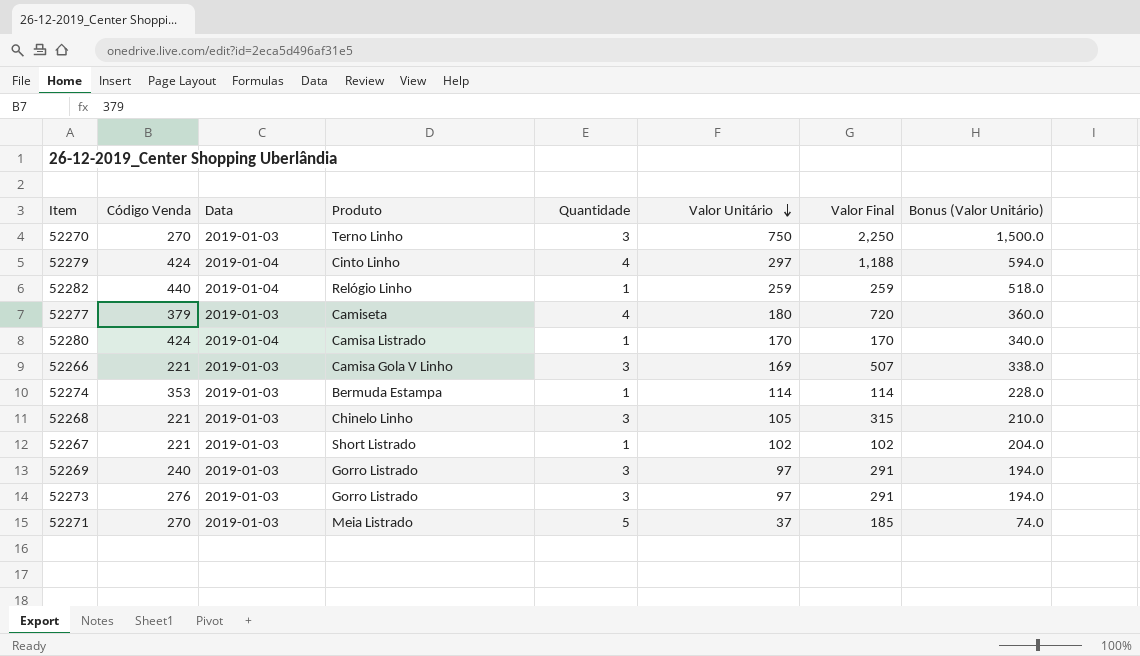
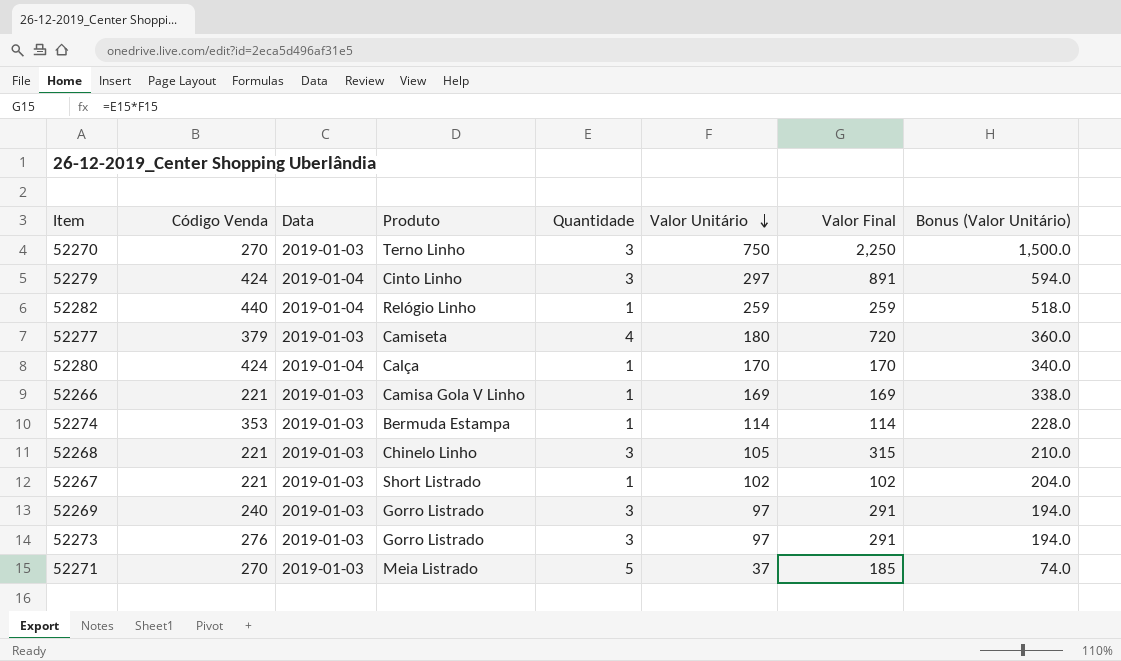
52279 | Quantidade: 4 -> 3
52279 | Valor Final: 1,188 -> 891
52280 | Produto: Camisa Listrado -> Calça
52266 | Quantidade: 3 -> 1
52266 | Valor Final: 507 -> 169

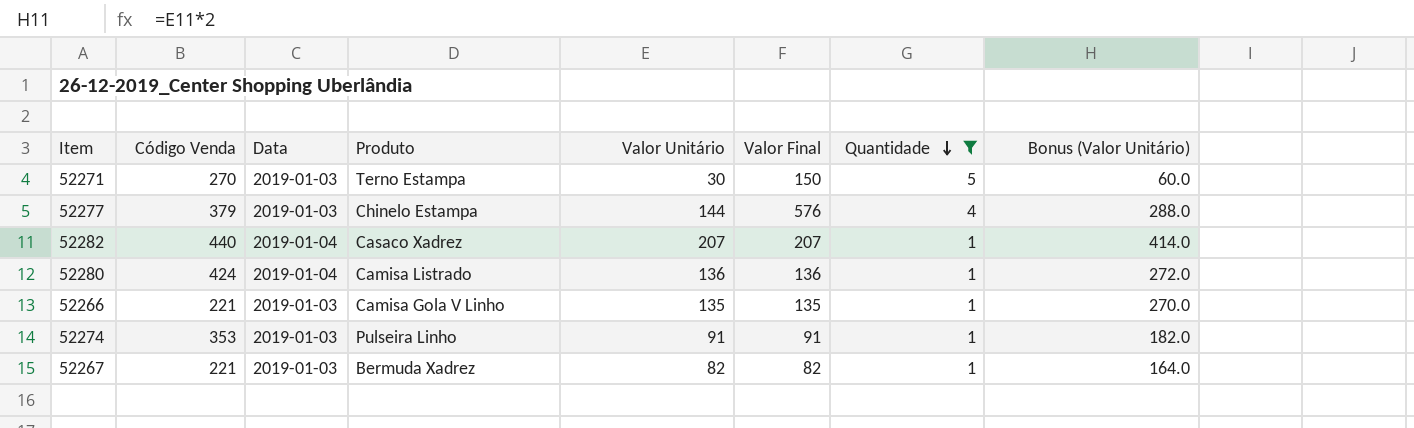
filter: none -> Quantidade != 3
row order: Valor Unitário descending -> Quantidade descending
column Quantidade | position: 5 -> 7
52271 | Produto: Meia Listrado -> Terno Estampa
52271 | Valor Unitário: 37 -> 30
52271 | Valor Final: 185 -> 150
52271 | Bonus (Valor Unitário): 74.0 -> 60.0
52277 | Produto: Camiseta -> Chinelo Estampa
52277 | Valor Unitário: 180 -> 144
52277 | Valor Final: 720 -> 576
52277 | Bonus (Valor Unitário): 360.0 -> 288.0
52282 | Produto: Relógio Linho -> Casaco Xadrez
52282 | Valor Unitário: 259 -> 207
52282 | Valor Final: 259 -> 207
52282 | Bonus (Valor Unitário): 518.0 -> 414.0
52280 | Produto: Calça -> Camisa Listrado
52280 | Valor Unitário: 170 -> 136
52280 | Valor Final: 170 -> 136
52280 | Bonus (Valor Unitário): 340.0 -> 272.0
52266 | Valor Unitário: 169 -> 135
52266 | Valor Final: 169 -> 135
52266 | Bonus (Valor Unitário): 338.0 -> 270.0
52274 | Produto: Bermuda Estampa -> Pulseira Linho
52274 | Valor Unitário: 114 -> 91
52274 | Valor Final: 114 -> 91
52274 | Bonus (Valor Unitário): 228.0 -> 182.0
52267 | Produto: Short Listrado -> Bermuda Xadrez
52267 | Valor Unitário: 102 -> 82
52267 | Valor Final: 102 -> 82
52267 | Bonus (Valor Unitário): 204.0 -> 164.0

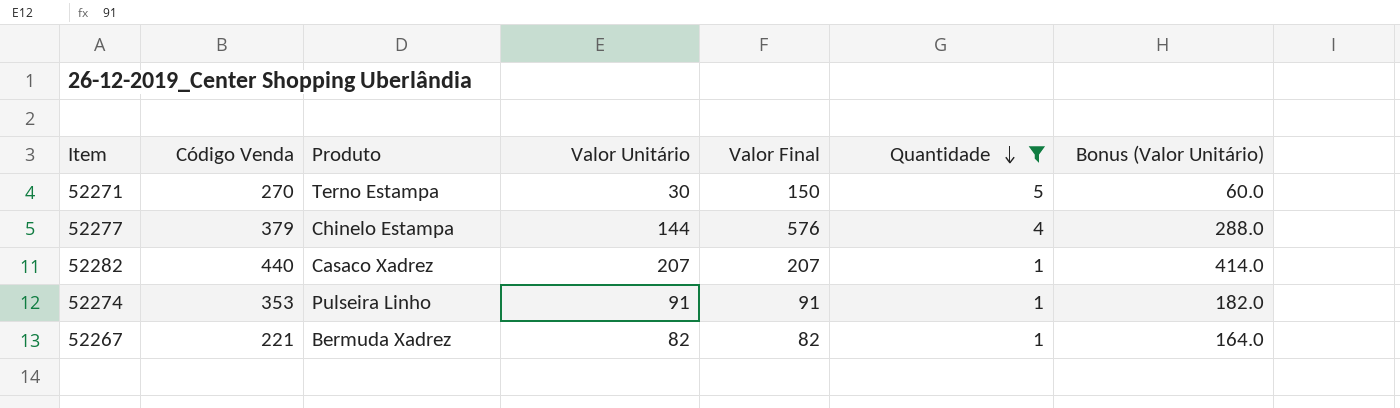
column Data | position: 3 -> none
row 52280: 424 | 2019-01-04 | Camisa Listrado | 136 | 136 | 1 | 272.0 -> none
row 52266: 221 | 2019-01-03 | Camisa Gola V Linho | 135 | 135 | 1 | 270.0 -> none

